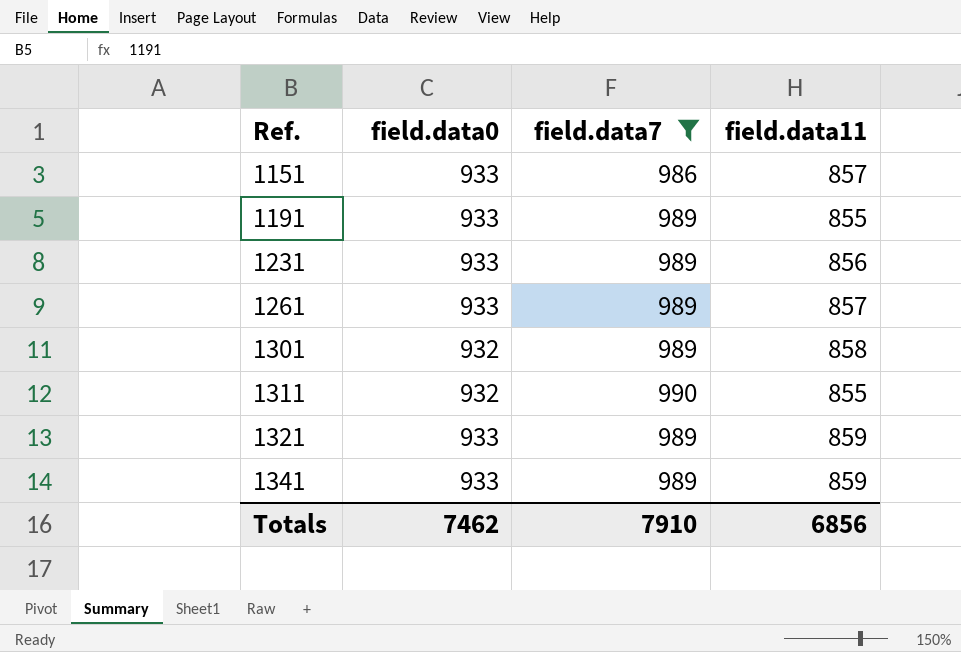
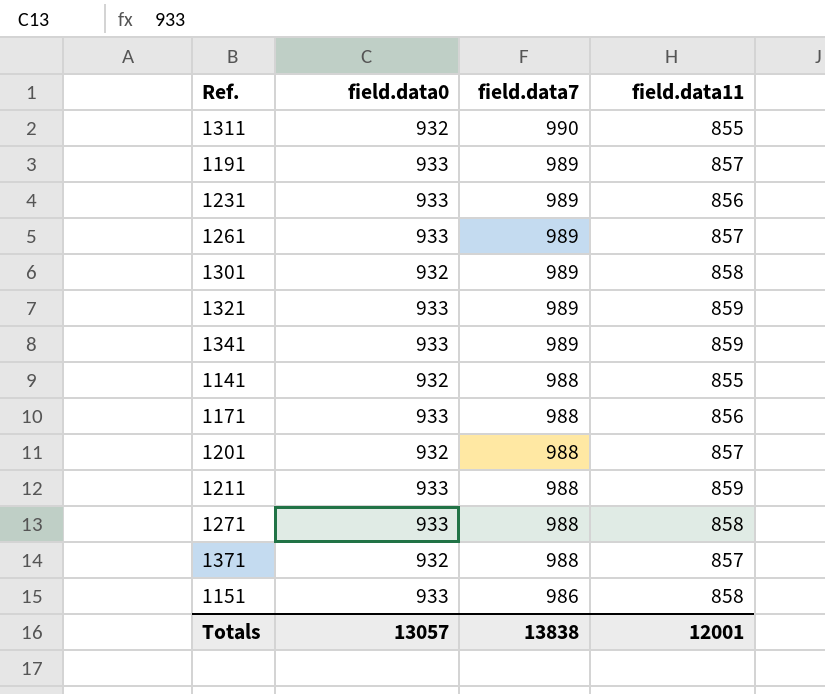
filter: field.data7 != 988 -> none
row order: Ref. ascending -> field.data7 descending
1191 | field.data11: 855 -> 857
1151 | field.data11: 857 -> 858
Totals | field.data0: 7462 -> 13057
Totals | field.data7: 7910 -> 13838
Totals | field.data11: 6856 -> 12001

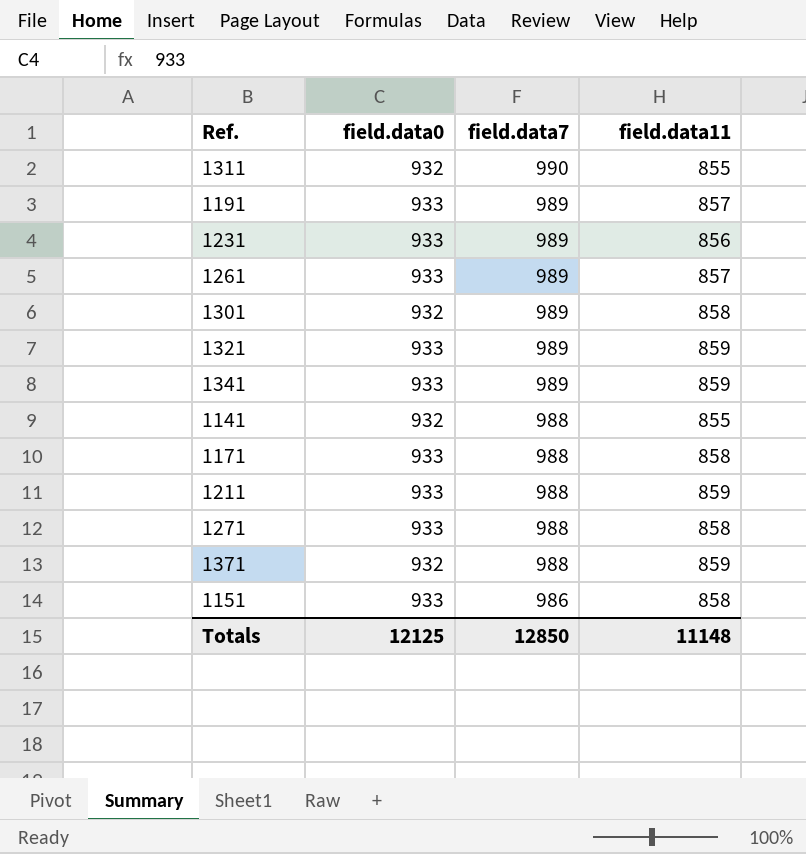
row 1201: 932 | 988 | 857 -> none
1171 | field.data11: 856 -> 858
1371 | field.data11: 857 -> 859
Totals | field.data0: 13057 -> 12125
Totals | field.data7: 13838 -> 12850
Totals | field.data11: 12001 -> 11148

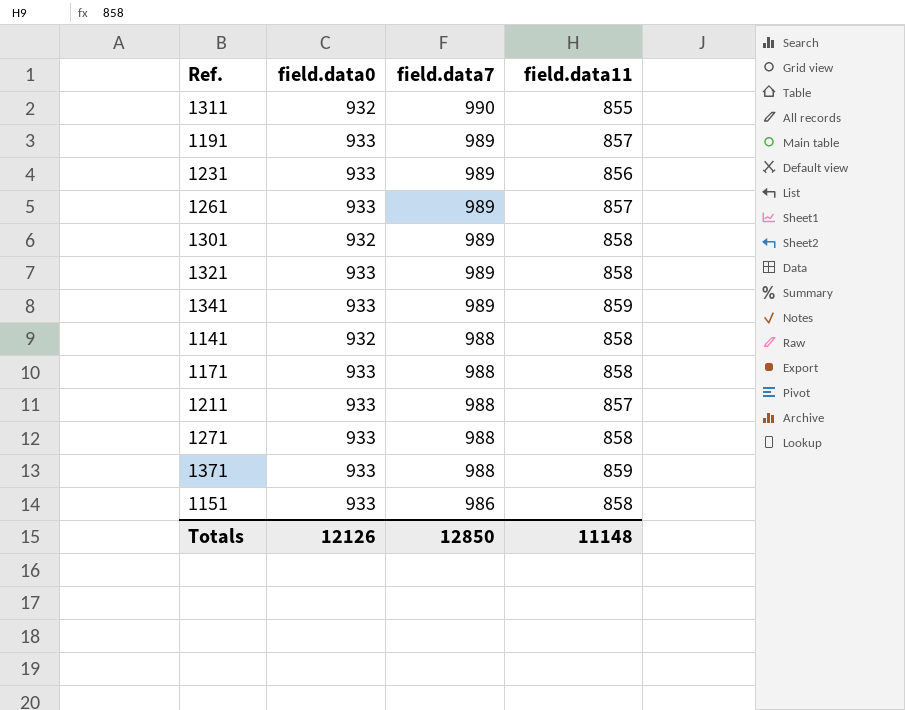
1321 | field.data11: 859 -> 858
1141 | field.data11: 855 -> 858
1211 | field.data11: 859 -> 857
1371 | field.data0: 932 -> 933
Totals | field.data0: 12125 -> 12126

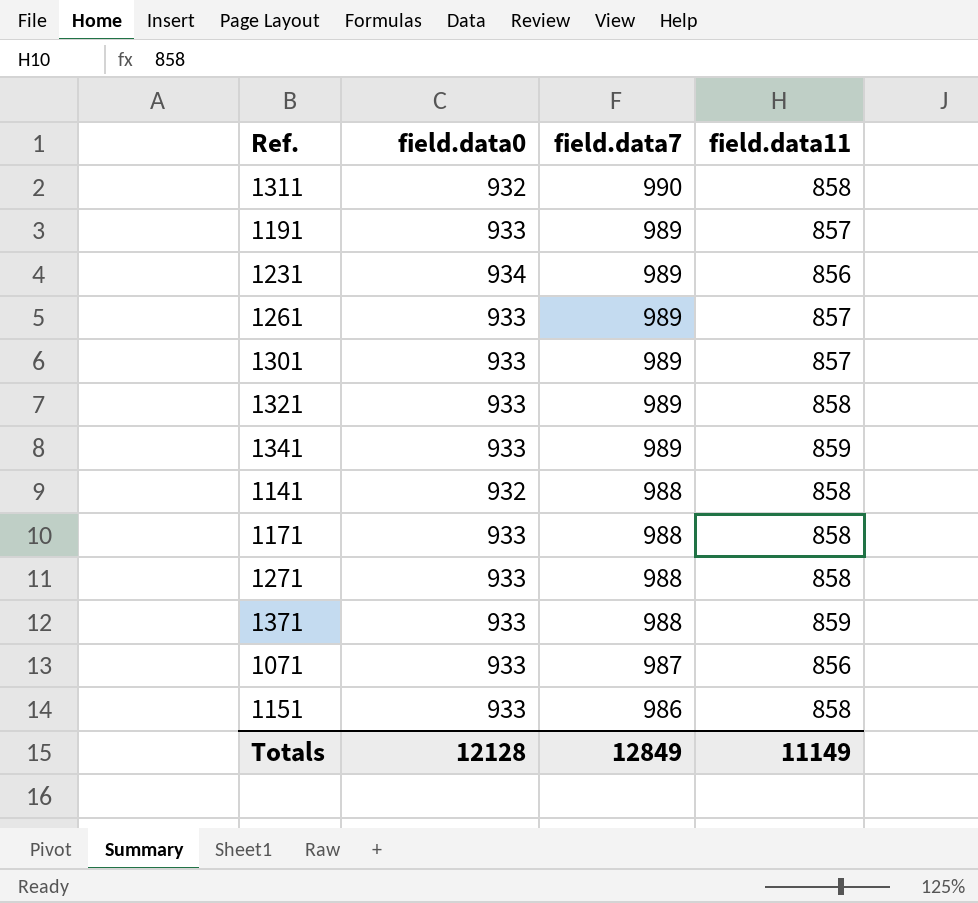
row 1211: 933 | 988 | 857 -> none
1311 | field.data11: 855 -> 858
1231 | field.data0: 933 -> 934
1301 | field.data0: 932 -> 933
1301 | field.data11: 858 -> 857
row 1071: none -> 933 | 987 | 856
Totals | field.data0: 12126 -> 12128
Totals | field.data7: 12850 -> 12849
Totals | field.data11: 11148 -> 11149

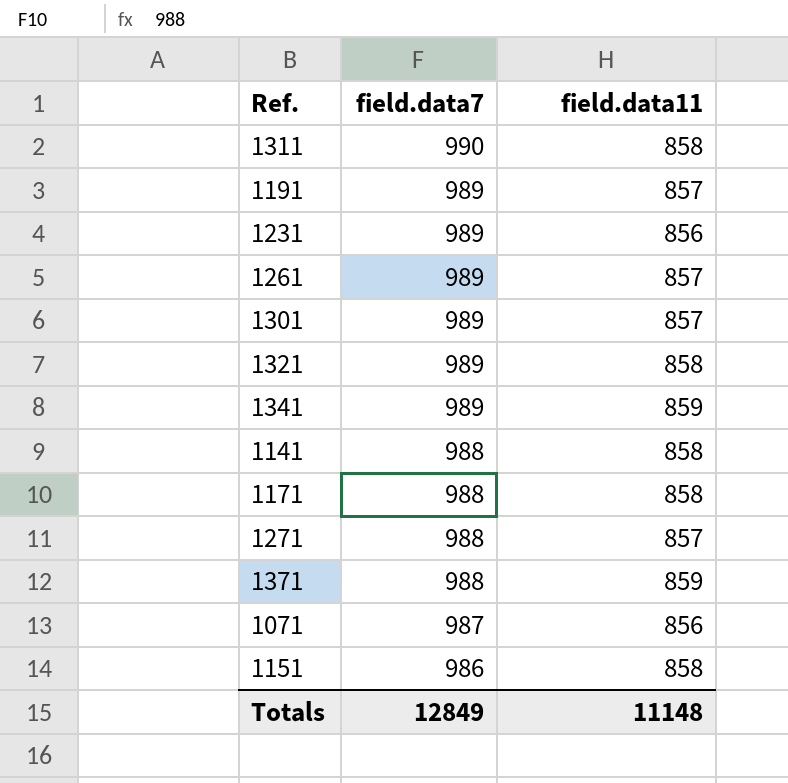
column field.data0 | position: 2 -> none
1271 | field.data11: 858 -> 857
Totals | field.data11: 11149 -> 11148

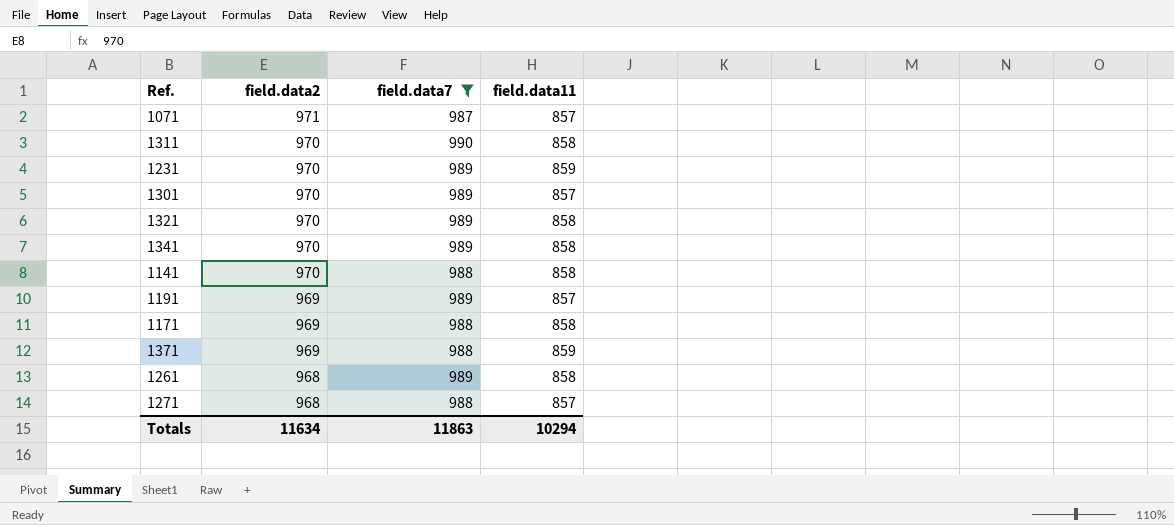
filter: none -> field.data7 != 986
row order: field.data7 descending -> field.data2 descending
column field.data2 | position: none -> 2
1071 | field.data11: 856 -> 857
1231 | field.data11: 856 -> 859
1341 | field.data11: 859 -> 858
1261 | field.data11: 857 -> 858
Totals | field.data7: 12849 -> 11863
Totals | field.data11: 11148 -> 10294

